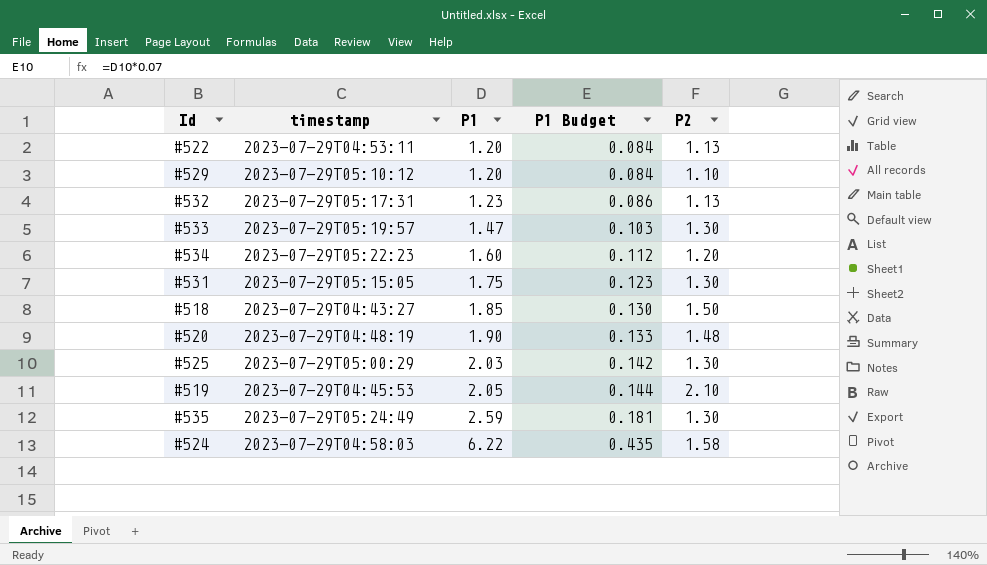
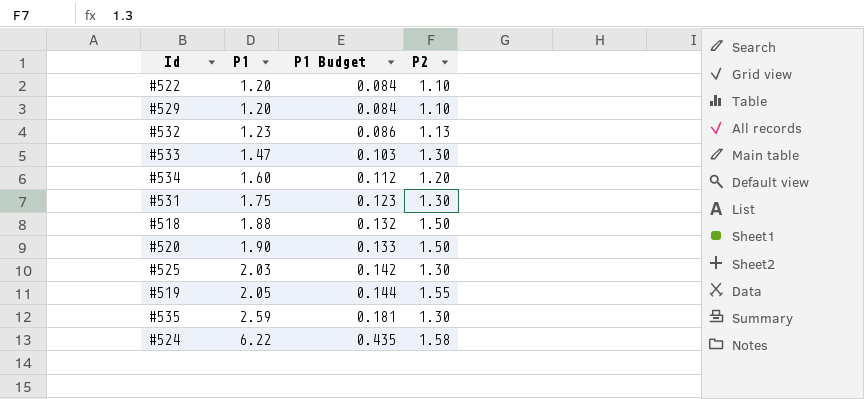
column timestamp | position: 2 -> none
#522 | P2: 1.13 -> 1.10
#518 | P1: 1.85 -> 1.88
#518 | P1 Budget: 0.130 -> 0.132
#520 | P2: 1.48 -> 1.50
#519 | P2: 2.10 -> 1.55

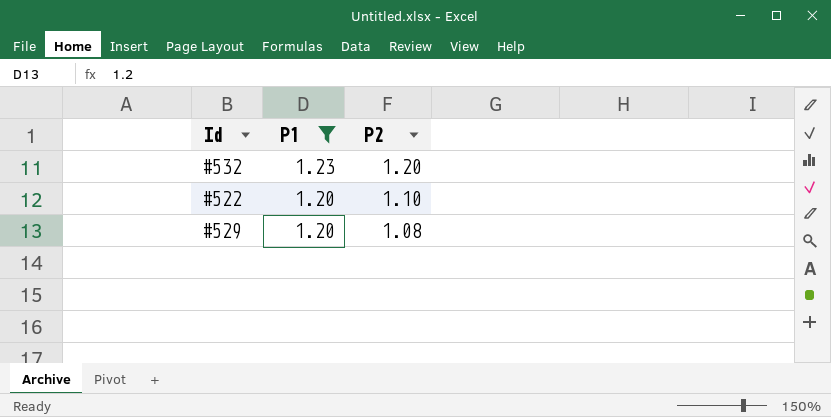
filter: none -> P1 <= 1.23
row order: P1 ascending -> P1 descending
column P1 Budget | formula: [P1] * 0.07 -> none
#532 | P2: 1.13 -> 1.20
#529 | P2: 1.10 -> 1.08

